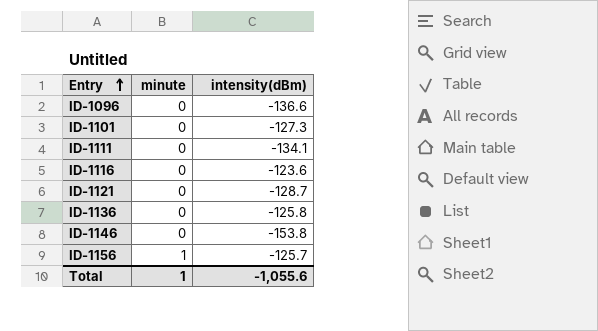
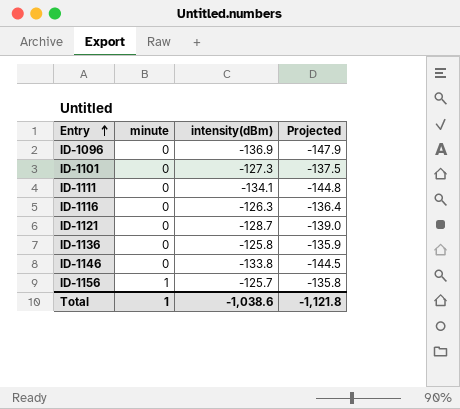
column Projected | formula: none -> [intensity(dBm)] * 1.08
ID-1096 | intensity(dBm): -136.6 -> -136.9
ID-1116 | intensity(dBm): -123.6 -> -126.3
ID-1146 | intensity(dBm): -153.8 -> -133.8
Total | intensity(dBm): -1,055.6 -> -1,038.6

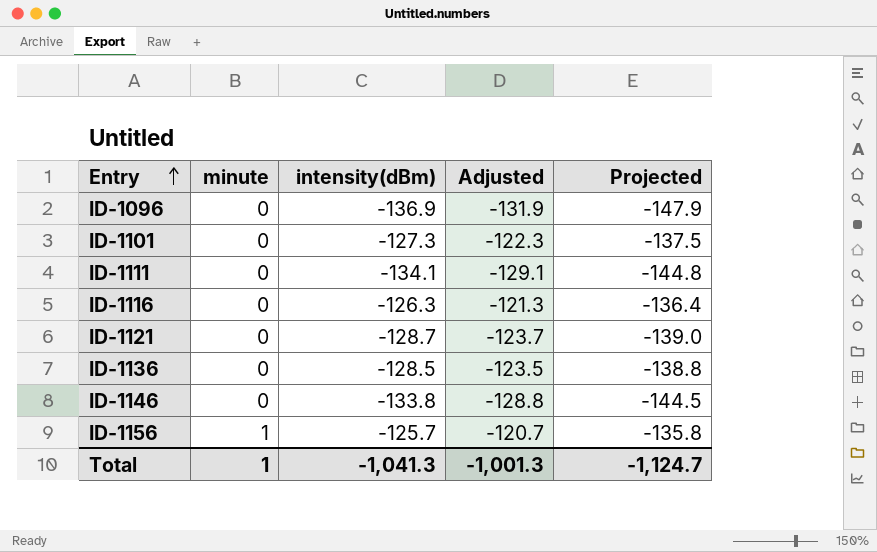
column Adjusted | formula: none -> [intensity(dBm)] + 5
ID-1136 | intensity(dBm): -125.8 -> -128.5
ID-1136 | Projected: -135.9 -> -138.8
Total | intensity(dBm): -1,038.6 -> -1,041.3
Total | Projected: -1,121.8 -> -1,124.7

